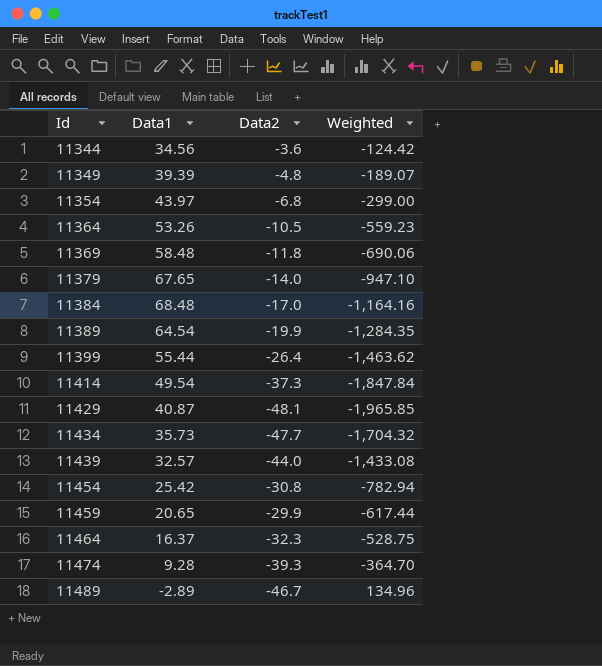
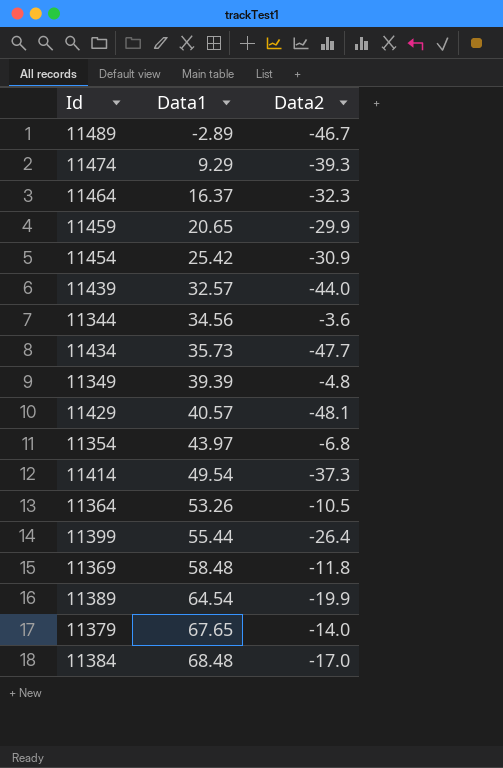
row order: Id ascending -> Data1 ascending
column Weighted | formula: [Data1] * [Data2] -> none
11474 | Data1: 9.28 -> 9.29
11454 | Data2: -30.8 -> -30.9
11429 | Data1: 40.87 -> 40.57

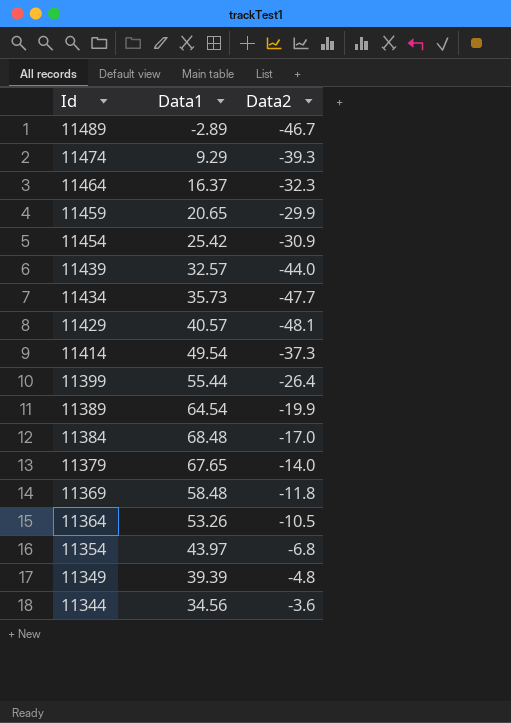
row order: Data1 ascending -> Id descending

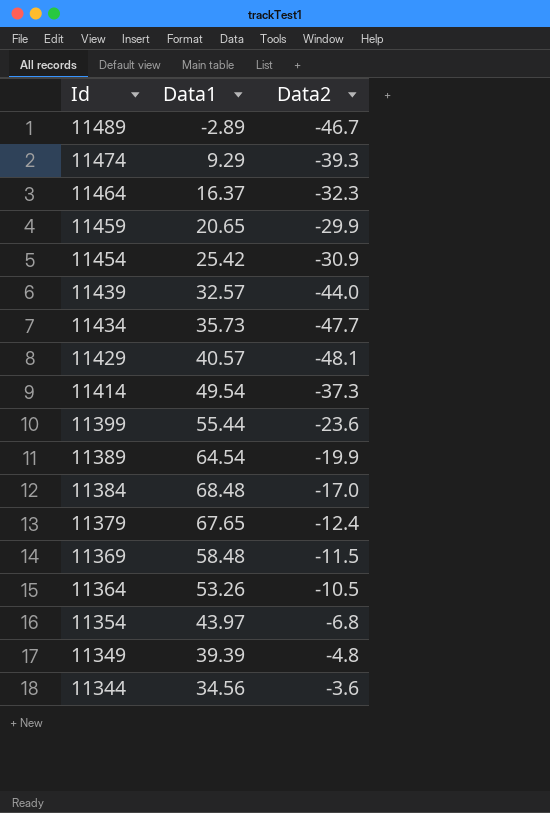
11399 | Data2: -26.4 -> -23.6
11379 | Data2: -14.0 -> -12.4
11369 | Data2: -11.8 -> -11.5

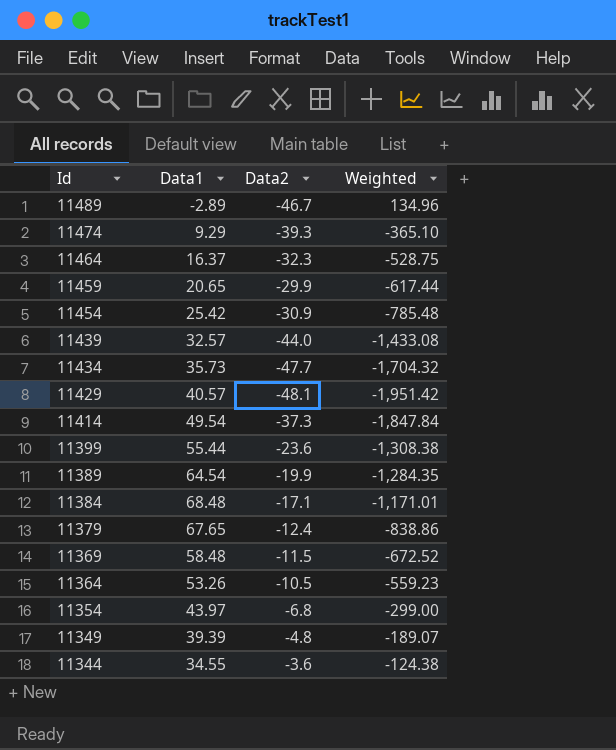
column Weighted | formula: none -> [Data1] * [Data2]
11384 | Data2: -17.0 -> -17.1
11344 | Data1: 34.56 -> 34.55

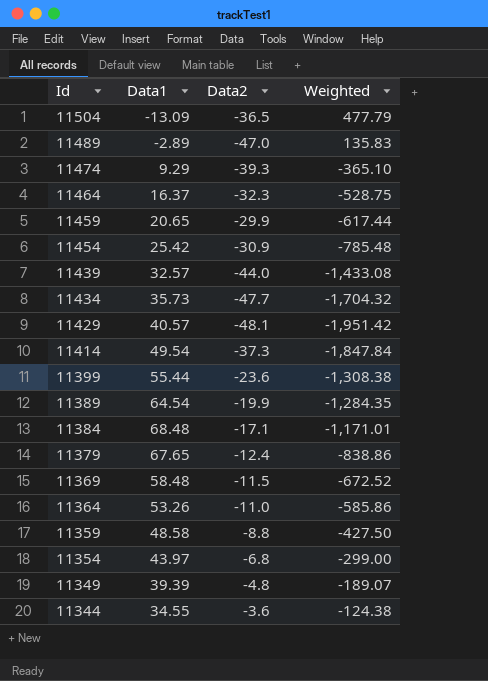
row 11504: none -> -13.09 | -36.5 | 477.79
11489 | Data2: -46.7 -> -47.0
11489 | Weighted: 134.96 -> 135.83
11364 | Data2: -10.5 -> -11.0
11364 | Weighted: -559.23 -> -585.86
row 11359: none -> 48.58 | -8.8 | -427.50

